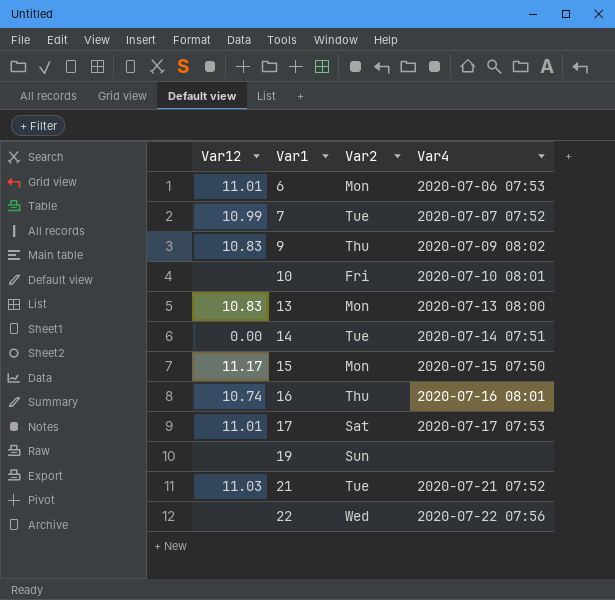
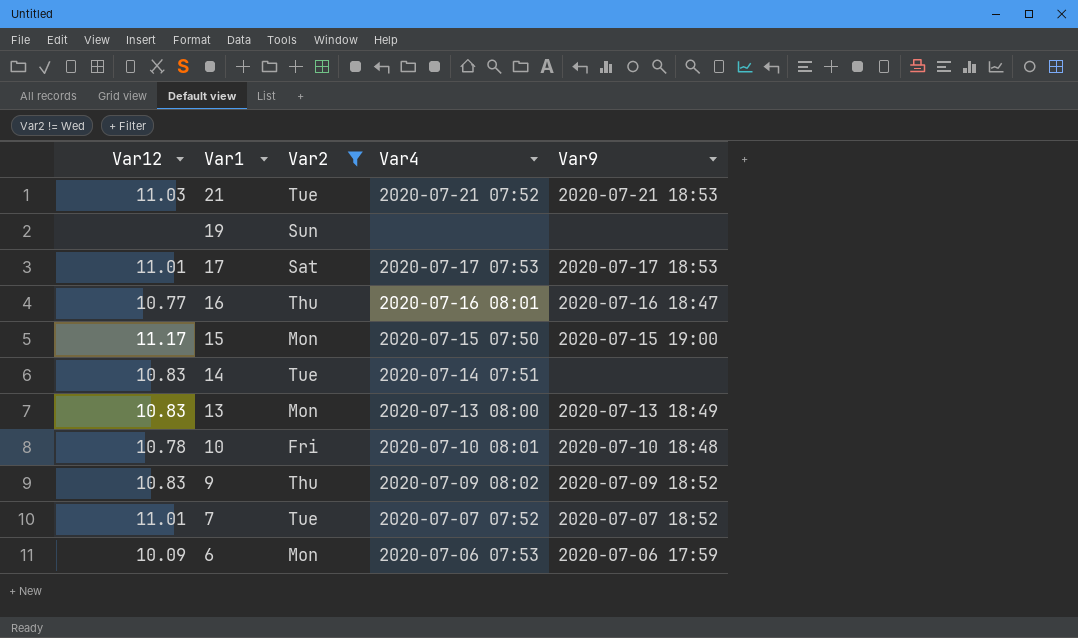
filter: none -> Var2 != Wed
row order: Var1 ascending -> Var1 descending
column Var9 | position: none -> 5
16 | Var12: 10.74 -> 10.77
14 | Var12: 0.00 -> 10.83
10 | Var12: none -> 10.78
7 | Var12: 10.99 -> 11.01
6 | Var12: 11.01 -> 10.09

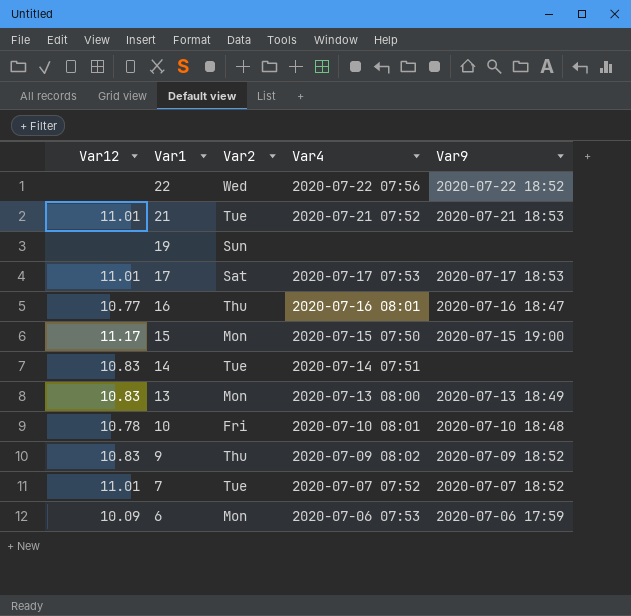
filter: Var2 != Wed -> none
21 | Var12: 11.03 -> 11.01

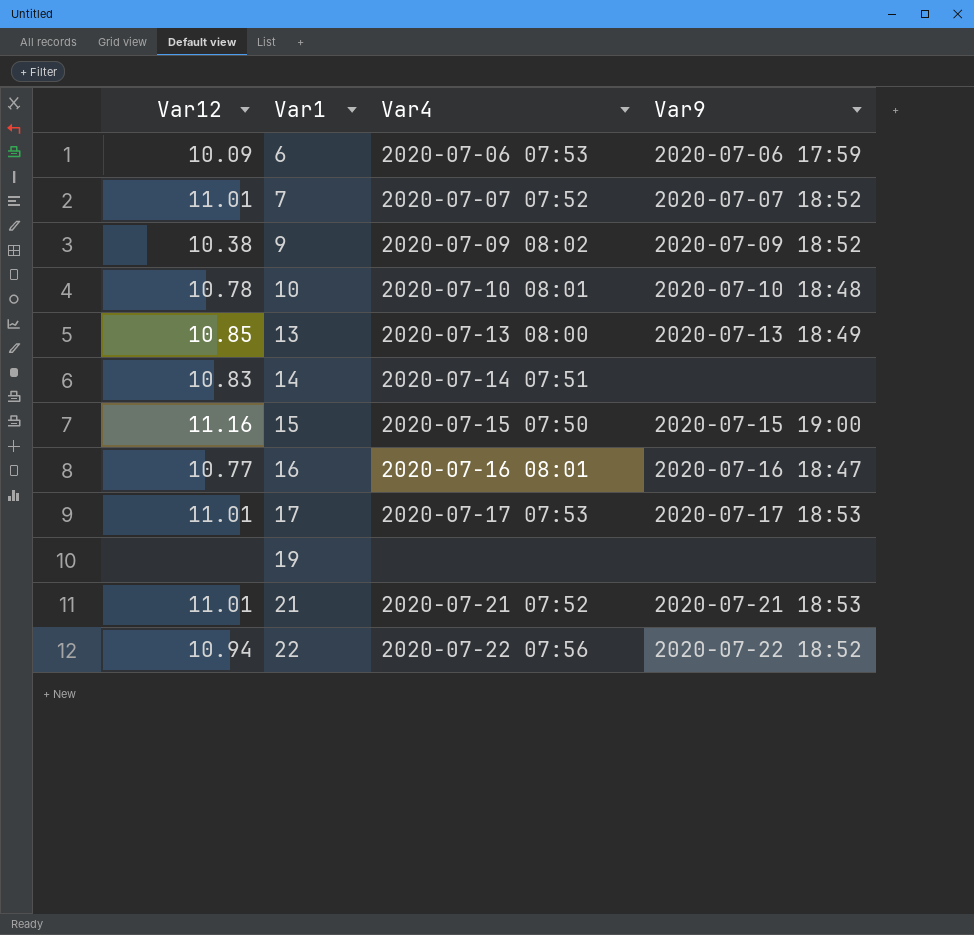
row order: Var1 descending -> Var1 ascending
column Var2 | position: 3 -> none
9 | Var12: 10.83 -> 10.38
13 | Var12: 10.83 -> 10.85
15 | Var12: 11.17 -> 11.16
22 | Var12: none -> 10.94

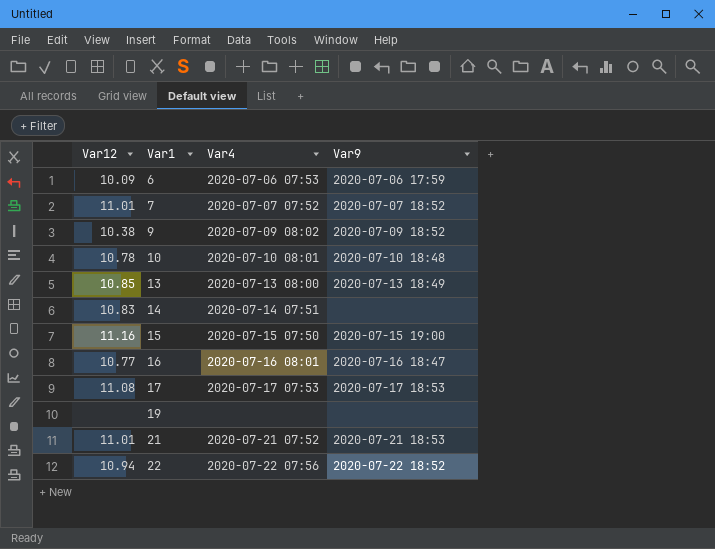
17 | Var12: 11.01 -> 11.08

